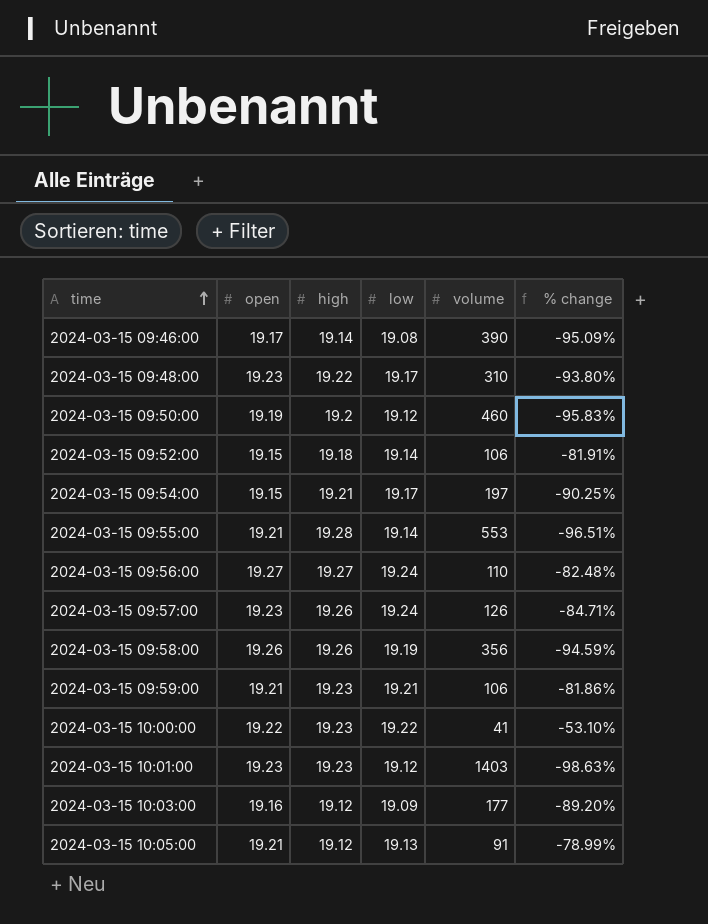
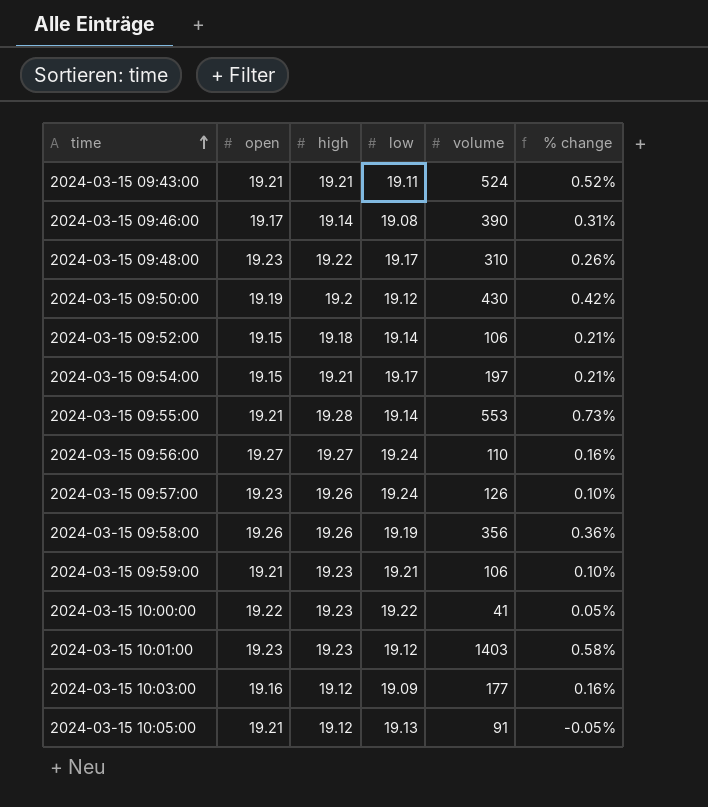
column % change | formula: ([high] - [volume]) / [volume] -> ([high] - [low]) / [low]
row 2024-03-15 09:43:00: none -> 19.21 | 19.21 | 19.11 | 524 | 0.52%
2024-03-15 09:50:00 | volume: 460 -> 430

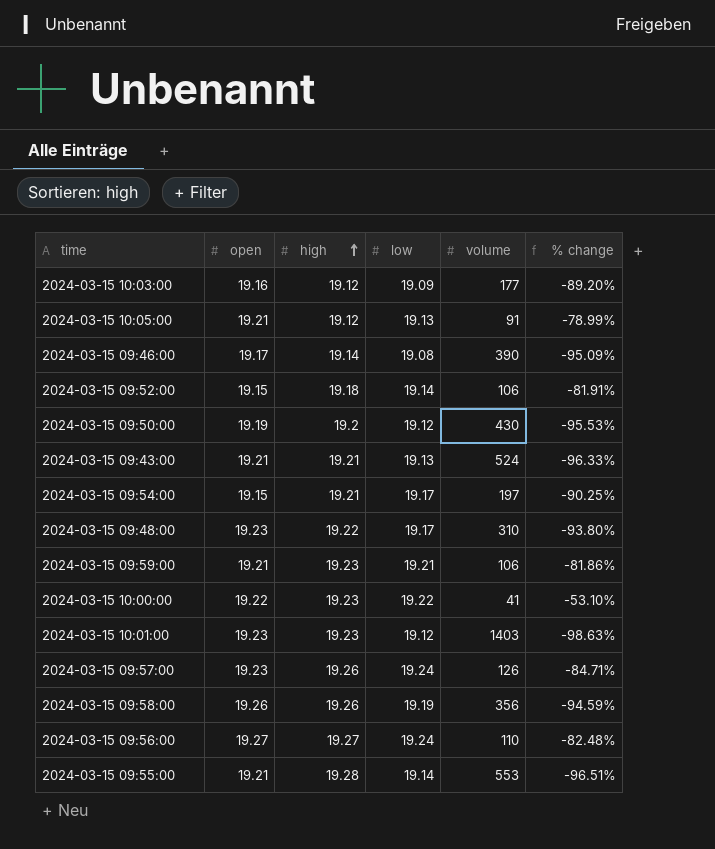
row order: time ascending -> high ascending
column % change | formula: ([high] - [low]) / [low] -> ([high] - [volume]) / [volume]
2024-03-15 09:43:00 | low: 19.11 -> 19.13

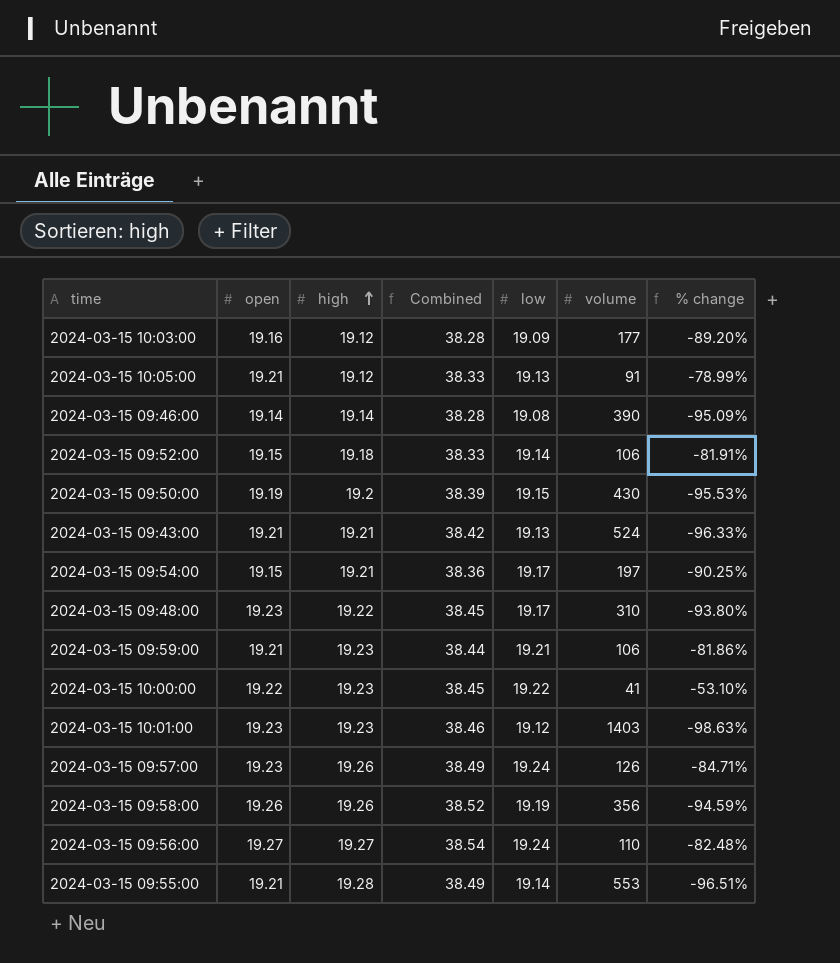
column Combined | formula: none -> [open] + [high]
2024-03-15 09:46:00 | open: 19.17 -> 19.14
2024-03-15 09:50:00 | low: 19.12 -> 19.15

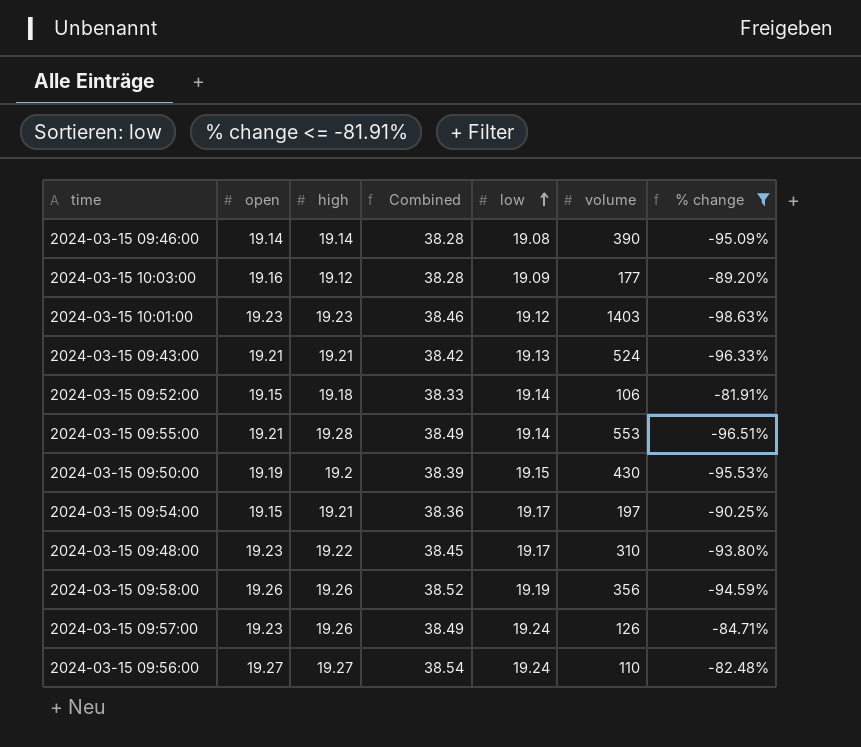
filter: none -> % change <= -81.91%
row order: high ascending -> low ascending

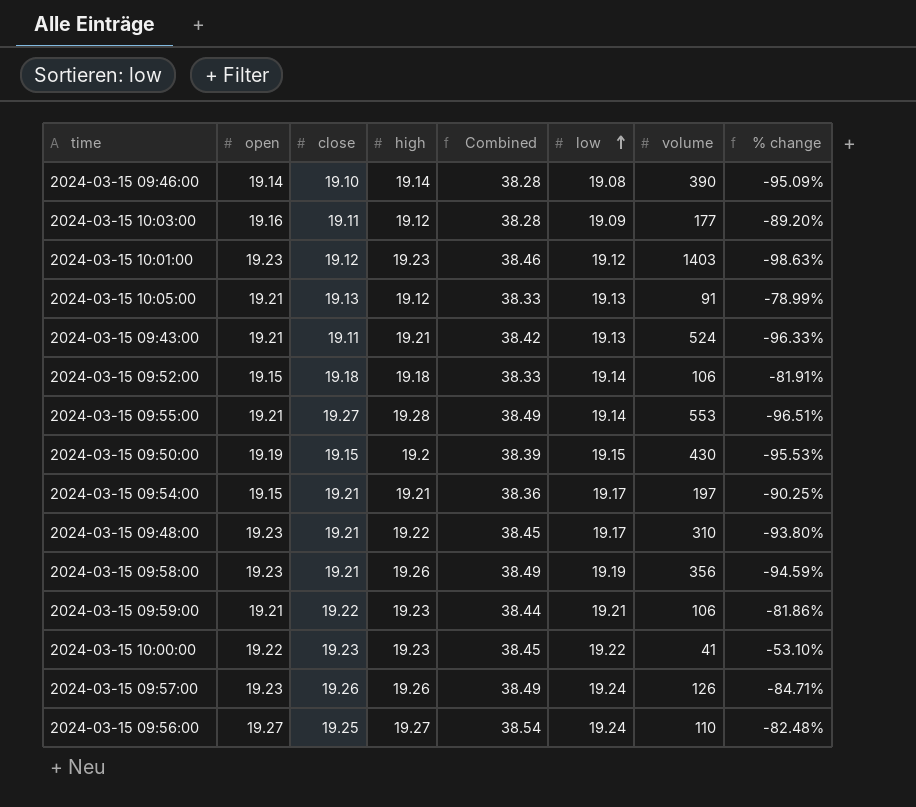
filter: % change <= -81.91% -> none
column close | position: none -> 3
2024-03-15 09:58:00 | open: 19.26 -> 19.23
2024-03-15 09:58:00 | Combined: 38.52 -> 38.49

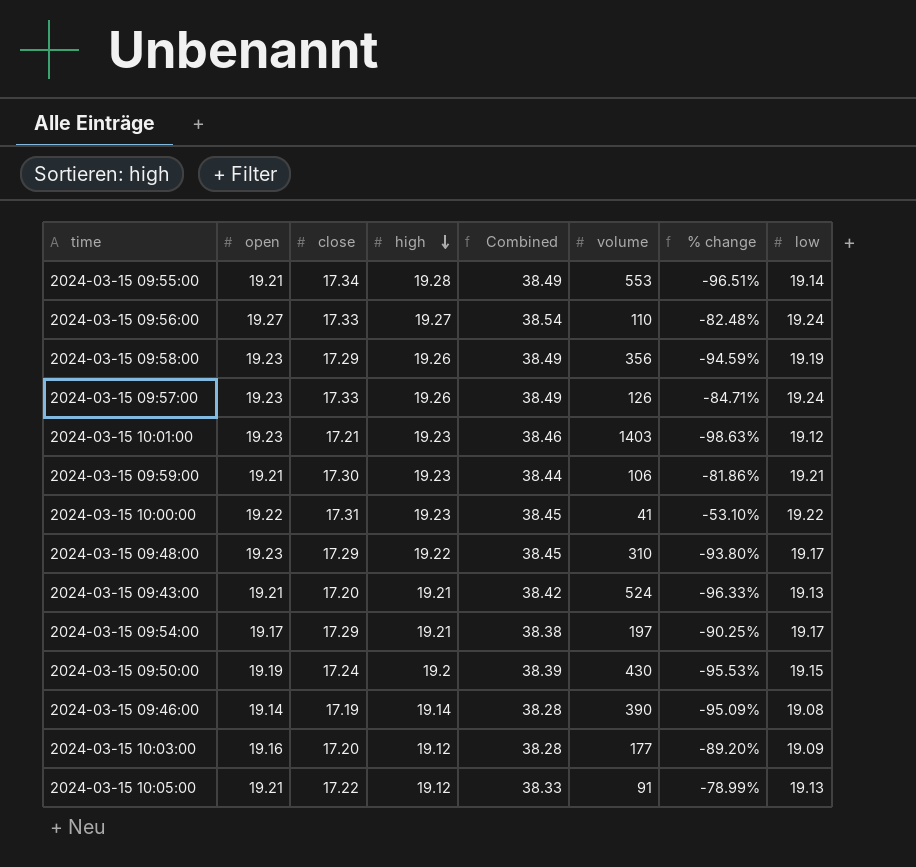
row order: low ascending -> high descending
column low | position: 6 -> 8
row 2024-03-15 09:52:00: 19.15 | 19.18 | 19.18 | 38.33 | 19.14 | 106 | -81.91% -> none
2024-03-15 09:55:00 | close: 19.27 -> 17.34
2024-03-15 09:56:00 | close: 19.25 -> 17.33
2024-03-15 09:58:00 | close: 19.21 -> 17.29
2024-03-15 09:57:00 | close: 19.26 -> 17.33
2024-03-15 10:01:00 | close: 19.12 -> 17.21
2024-03-15 09:59:00 | close: 19.22 -> 17.30
2024-03-15 10:00:00 | close: 19.23 -> 17.31
2024-03-15 09:48:00 | close: 19.21 -> 17.29
2024-03-15 09:43:00 | close: 19.11 -> 17.20
2024-03-15 09:54:00 | open: 19.15 -> 19.17
2024-03-15 09:54:00 | close: 19.21 -> 17.29
2024-03-15 09:54:00 | Combined: 38.36 -> 38.38
2024-03-15 09:50:00 | close: 19.15 -> 17.24
2024-03-15 09:46:00 | close: 19.10 -> 17.19
2024-03-15 10:03:00 | close: 19.11 -> 17.20
2024-03-15 10:05:00 | close: 19.13 -> 17.22

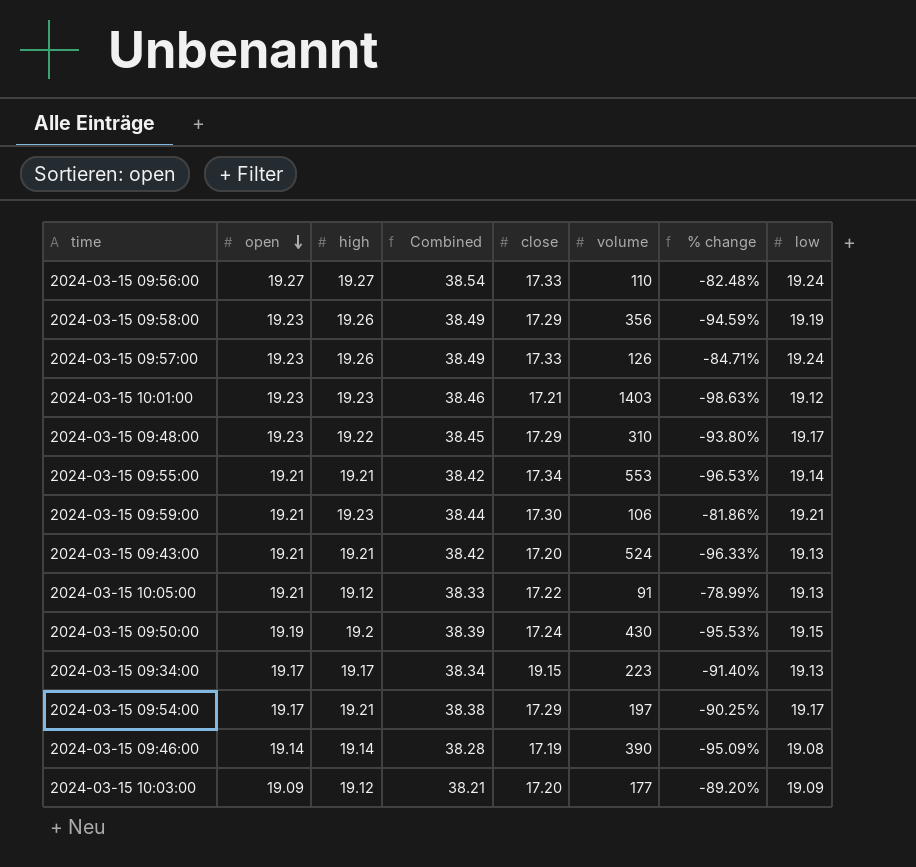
row order: high descending -> open descending
column close | position: 3 -> 5
row 2024-03-15 10:00:00: 19.22 | 17.31 | 19.23 | 38.45 | 41 | -53.10% | 19.22 -> none
2024-03-15 09:55:00 | high: 19.28 -> 19.21
2024-03-15 09:55:00 | Combined: 38.49 -> 38.42
2024-03-15 09:55:00 | % change: -96.51% -> -96.53%
row 2024-03-15 09:34:00: none -> 19.17 | 19.17 | 38.34 | 19.15 | 223 | -91.40% | 19.13
2024-03-15 10:03:00 | open: 19.16 -> 19.09
2024-03-15 10:03:00 | Combined: 38.28 -> 38.21

